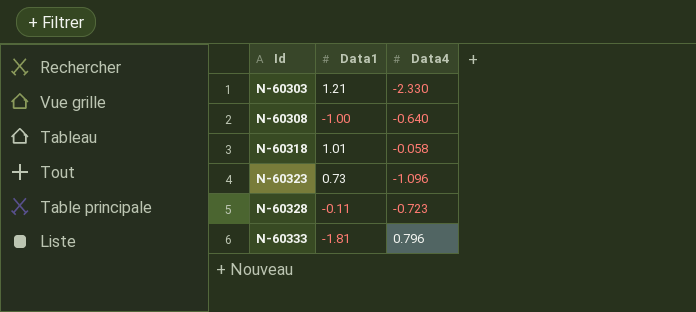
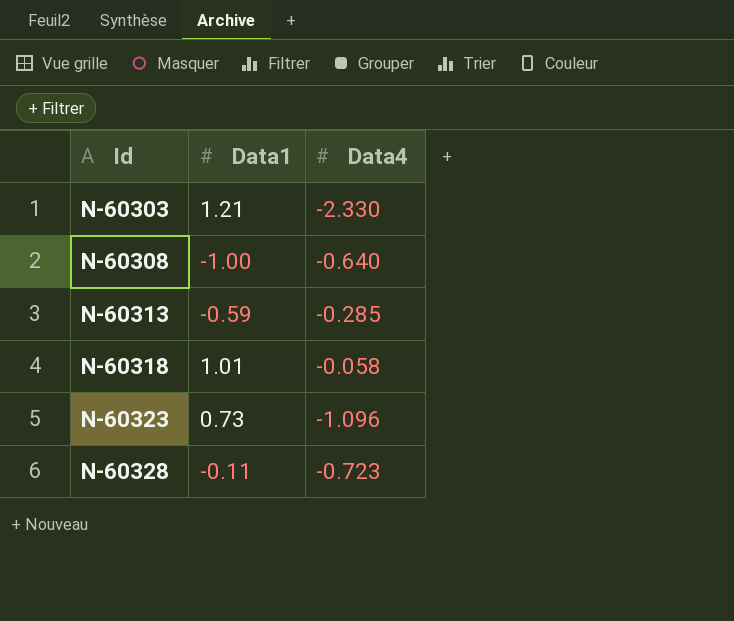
row N-60333: -1.81 | 0.796 -> none
row N-60313: none -> -0.59 | -0.285

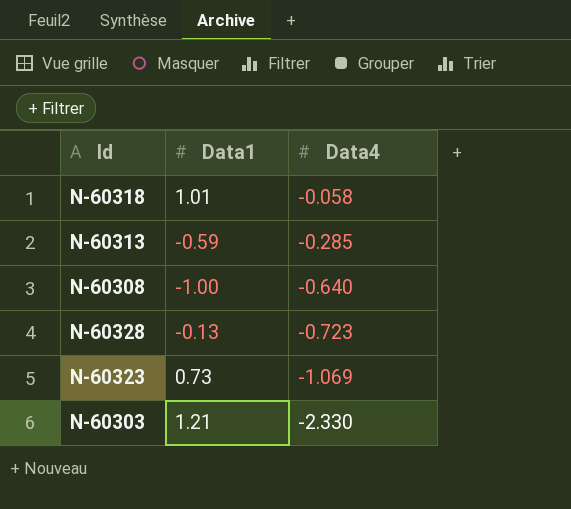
row order: Id ascending -> Data4 descending
N-60328 | Data1: -0.11 -> -0.13
N-60323 | Data4: -1.096 -> -1.069

